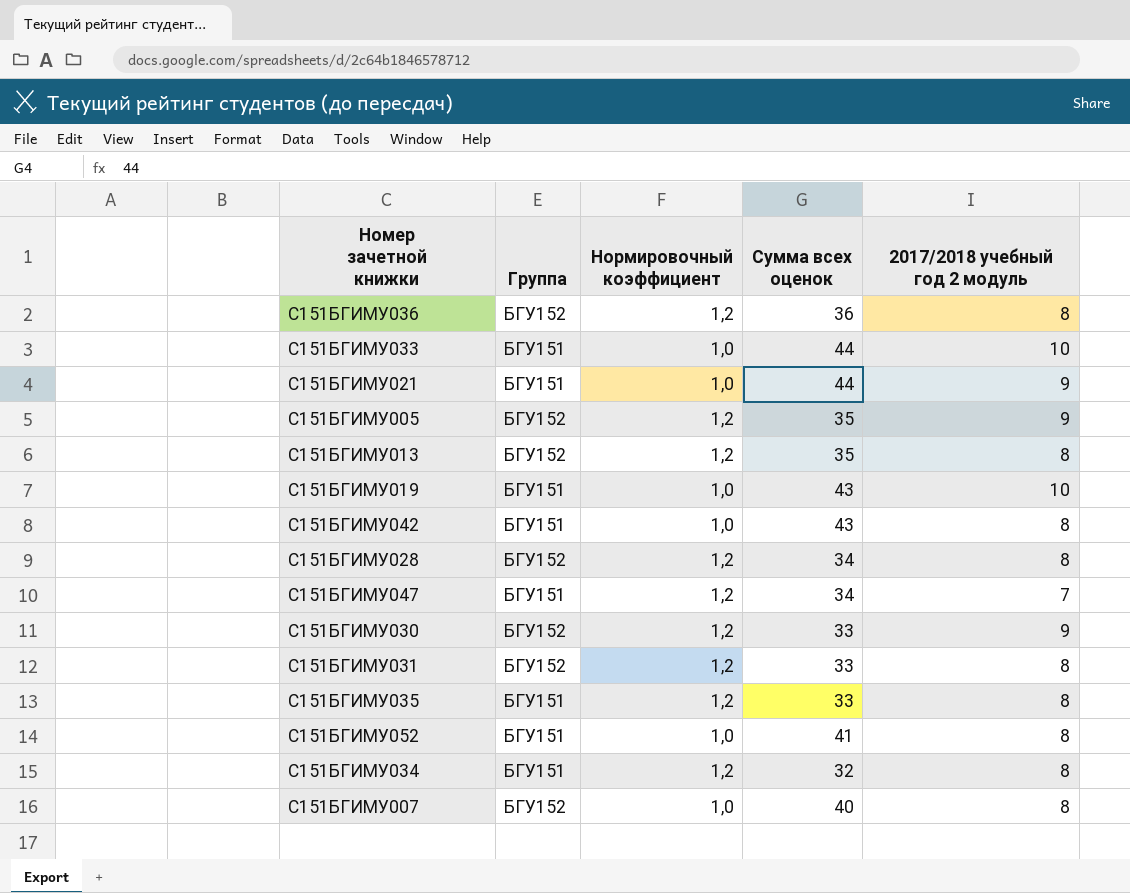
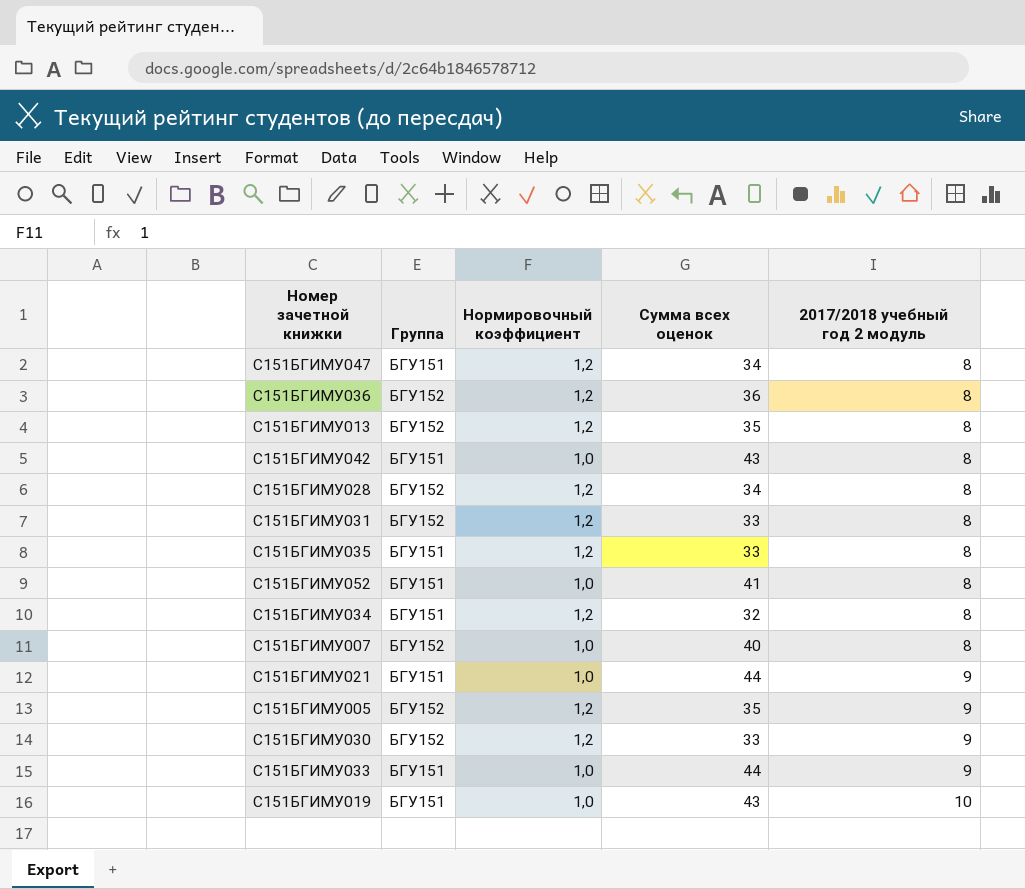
row order: none -> 2017/2018 учебный год 2 модуль ascending
С151БГИМУ047 | 2017/2018 учебный год 2 модуль: 7 -> 8
С151БГИМУ033 | 2017/2018 учебный год 2 модуль: 10 -> 9

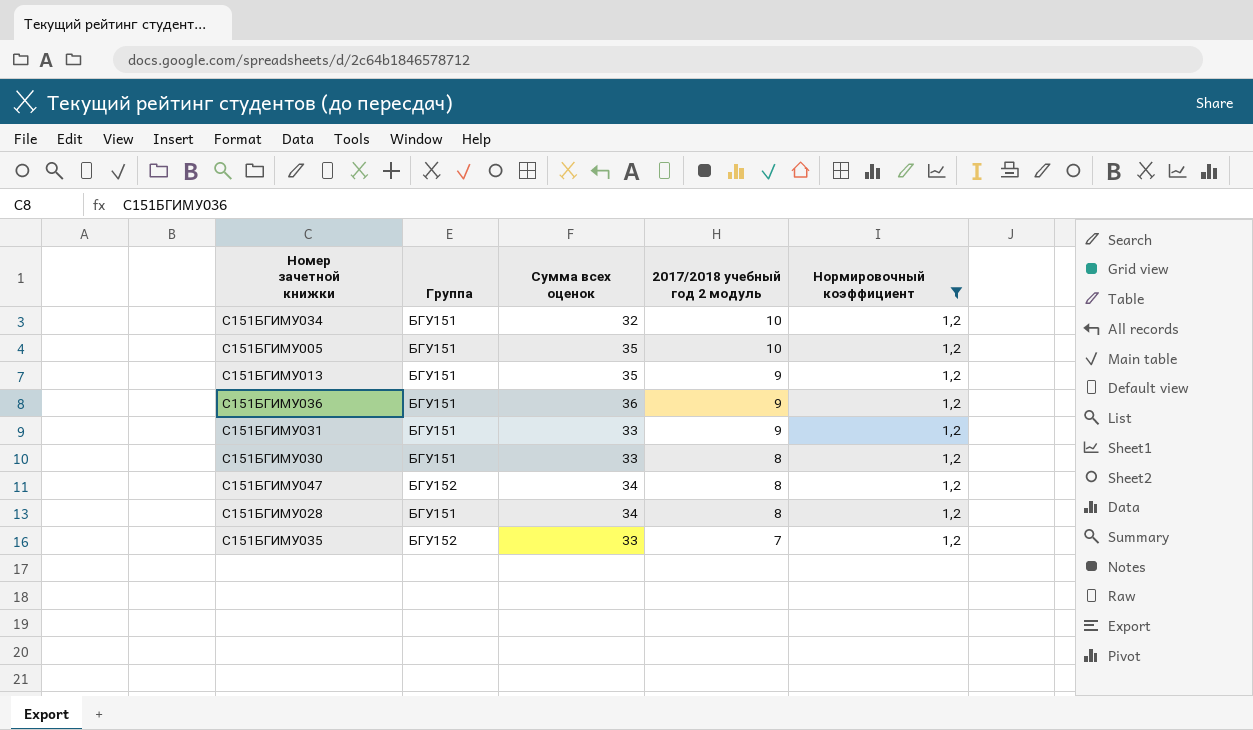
filter: none -> Нормировочный коэффициент = 1,2
row order: 2017/2018 учебный год 2 модуль ascending -> 2017/2018 учебный год 2 модуль descending
column Нормировочный коэффициент | position: 3 -> 5
С151БГИМУ034 | 2017/2018 учебный год 2 модуль: 8 -> 10
С151БГИМУ005 | Группа: БГУ152 -> БГУ151
С151БГИМУ005 | 2017/2018 учебный год 2 модуль: 9 -> 10
С151БГИМУ013 | Группа: БГУ152 -> БГУ151
С151БГИМУ013 | 2017/2018 учебный год 2 модуль: 8 -> 9
С151БГИМУ036 | Группа: БГУ152 -> БГУ151
С151БГИМУ036 | 2017/2018 учебный год 2 модуль: 8 -> 9
С151БГИМУ031 | Группа: БГУ152 -> БГУ151
С151БГИМУ031 | 2017/2018 учебный год 2 модуль: 8 -> 9
С151БГИМУ030 | Группа: БГУ152 -> БГУ151
С151БГИМУ030 | 2017/2018 учебный год 2 модуль: 9 -> 8
С151БГИМУ047 | Группа: БГУ151 -> БГУ152
С151БГИМУ028 | Группа: БГУ152 -> БГУ151
С151БГИМУ035 | Группа: БГУ151 -> БГУ152
С151БГИМУ035 | 2017/2018 учебный год 2 модуль: 8 -> 7

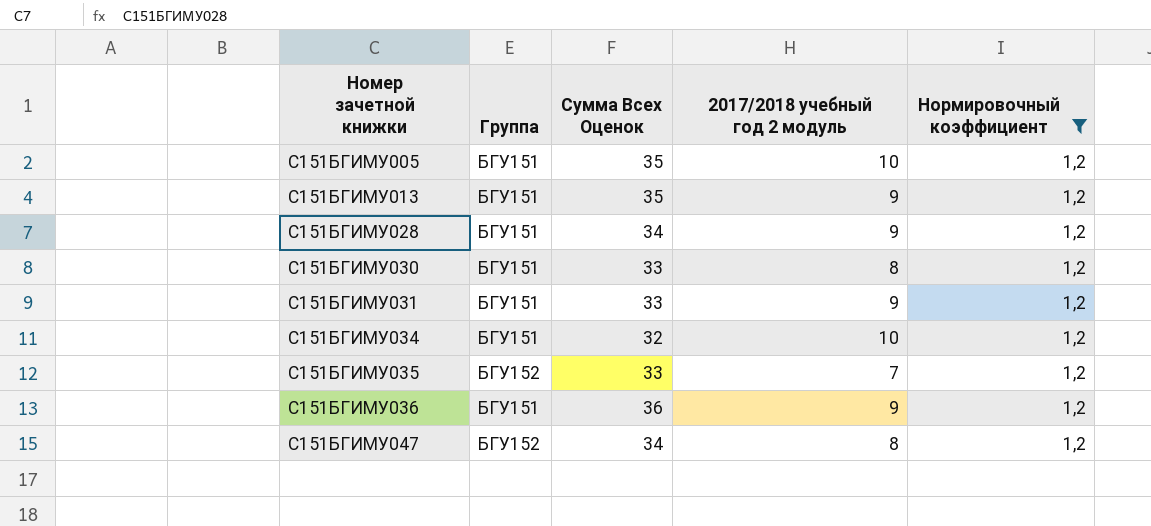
row order: 2017/2018 учебный год 2 модуль descending -> Номер зачетной книжки ascending
column name: Сумма всех оценок -> Сумма Всех Оценок
С151БГИМУ028 | 2017/2018 учебный год 2 модуль: 8 -> 9

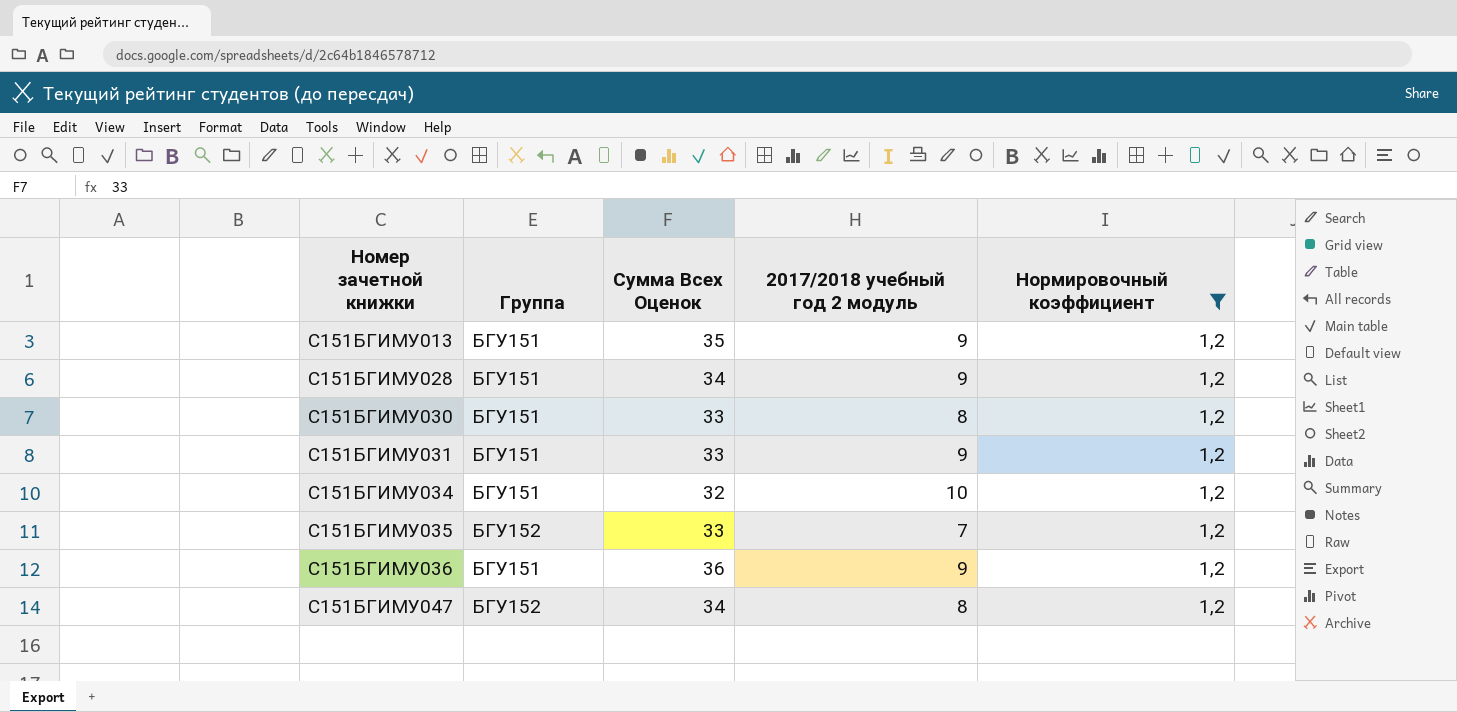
row С151БГИМУ005: БГУ151 | 35 | 10 | 1,2 -> none

